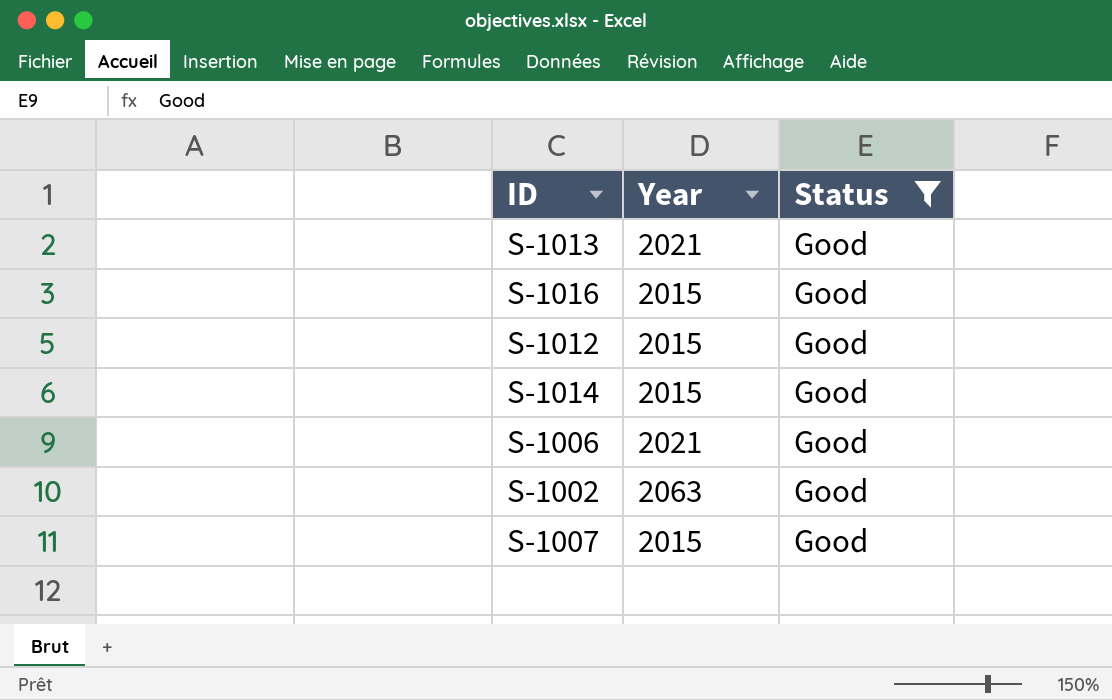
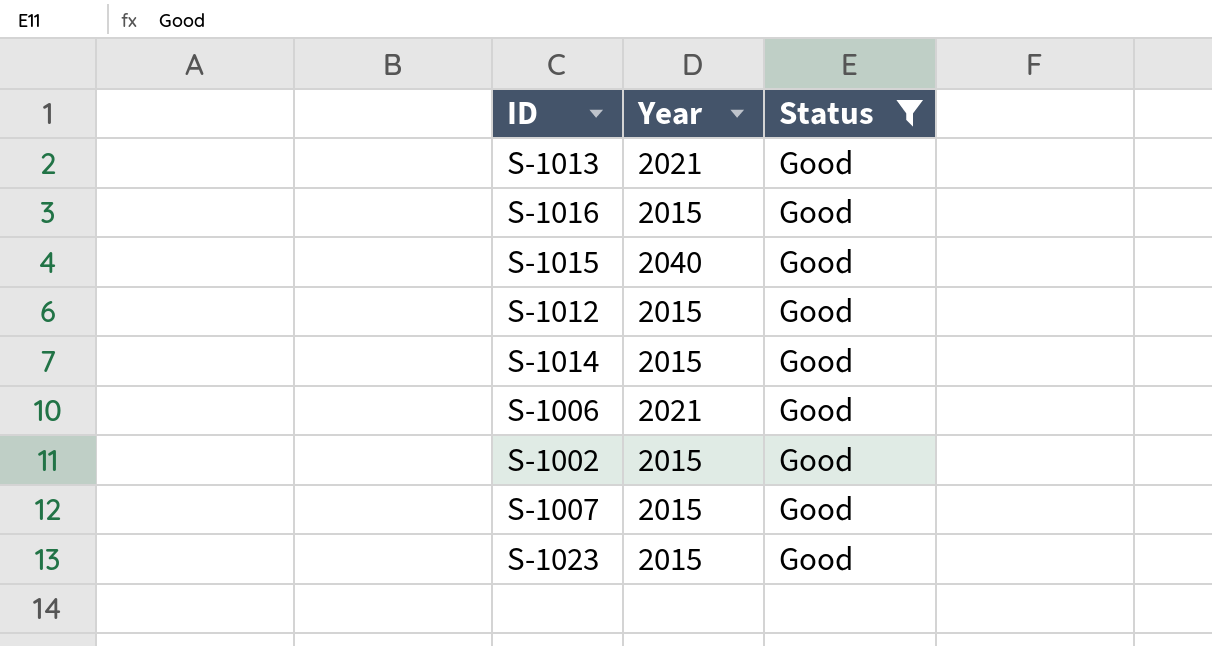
row S-1015: none -> 2040 | Good
S-1002 | Year: 2063 -> 2015
row S-1023: none -> 2015 | Good

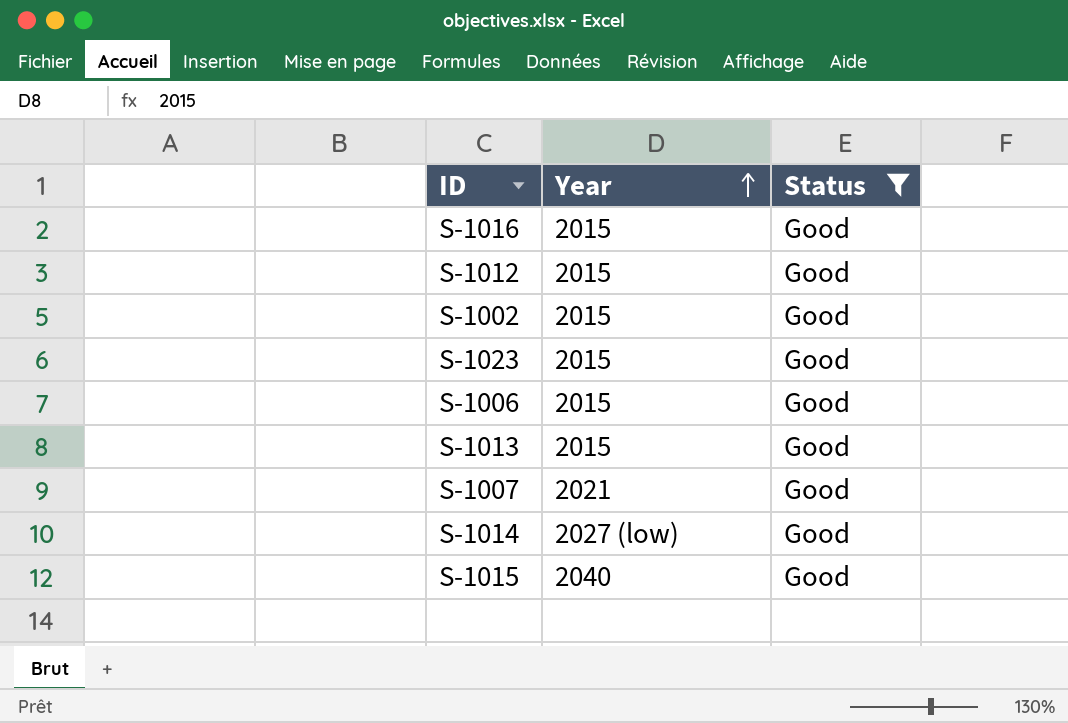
row order: none -> Year ascending
S-1006 | Year: 2021 -> 2015
S-1013 | Year: 2021 -> 2015
S-1007 | Year: 2015 -> 2021
S-1014 | Year: 2015 -> 2027 (low)

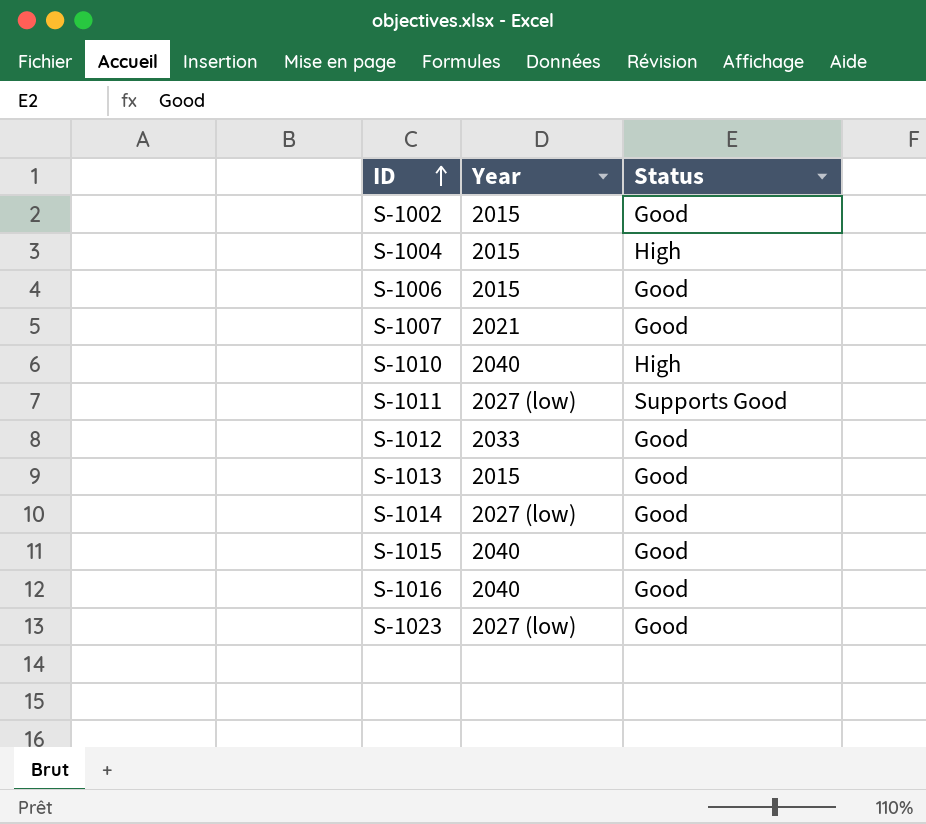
filter: Status = Good -> none
row order: Year ascending -> ID ascending
S-1012 | Year: 2015 -> 2033
S-1016 | Year: 2015 -> 2040
S-1023 | Year: 2015 -> 2027 (low)

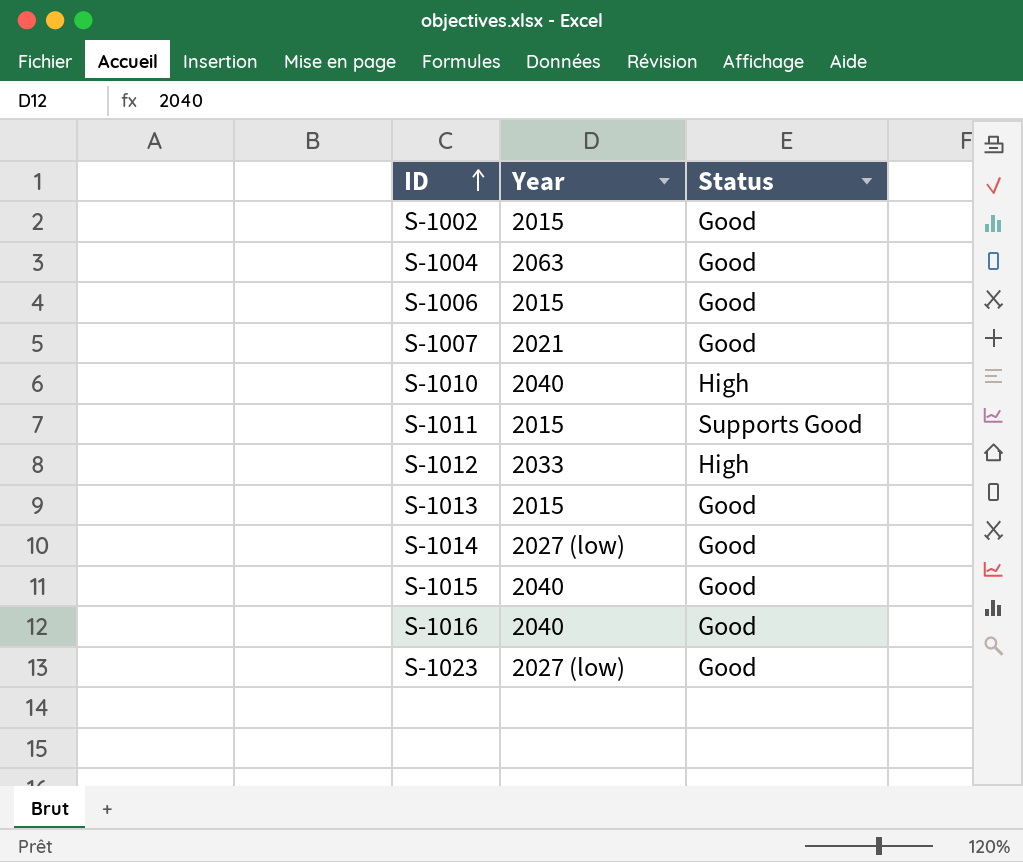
S-1004 | Year: 2015 -> 2063
S-1004 | Status: High -> Good
S-1011 | Year: 2027 (low) -> 2015
S-1012 | Status: Good -> High

